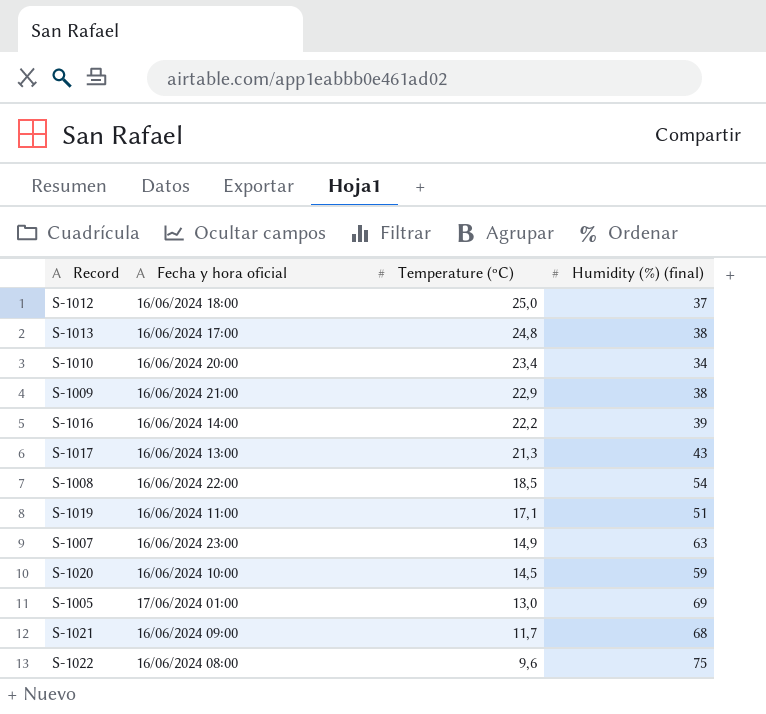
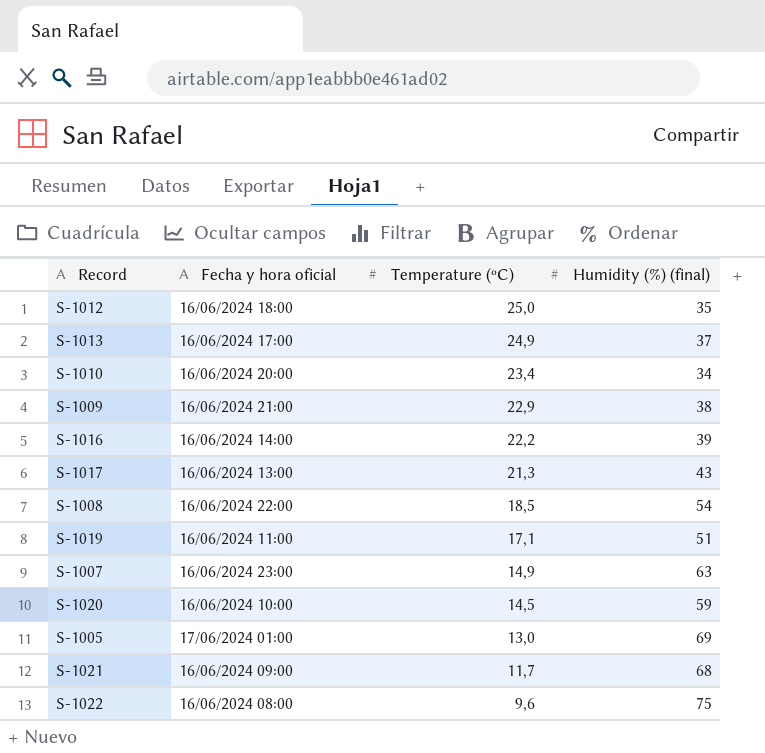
S-1012 | Humidity (%) (final): 37 -> 35
S-1013 | Temperature (ºC): 24,8 -> 24,9
S-1013 | Humidity (%) (final): 38 -> 37

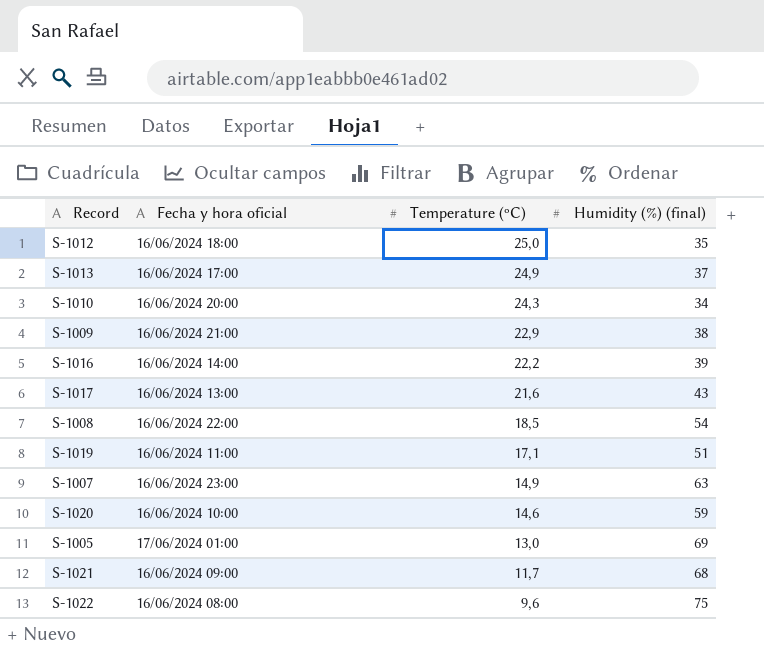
S-1010 | Temperature (ºC): 23,4 -> 24,3
S-1017 | Temperature (ºC): 21,3 -> 21,6
S-1020 | Temperature (ºC): 14,5 -> 14,6

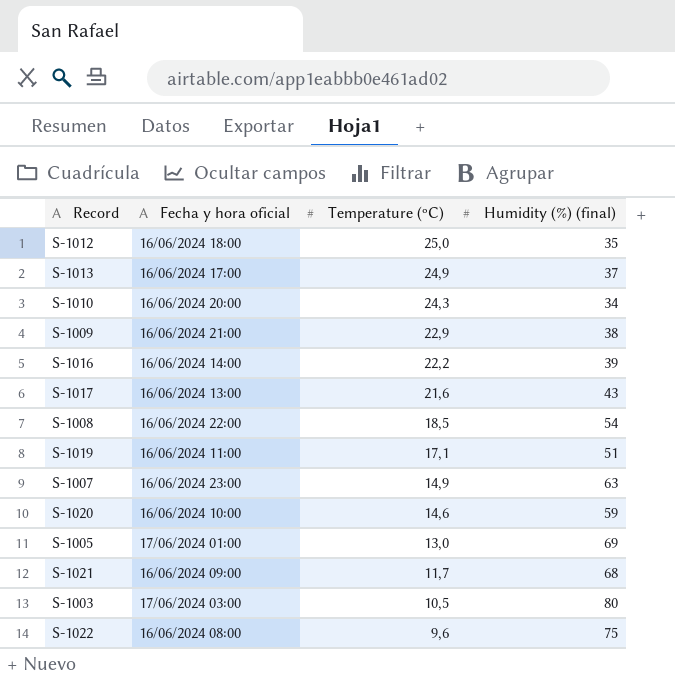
row S-1003: none -> 17/06/2024 03:00 | 10,5 | 80

